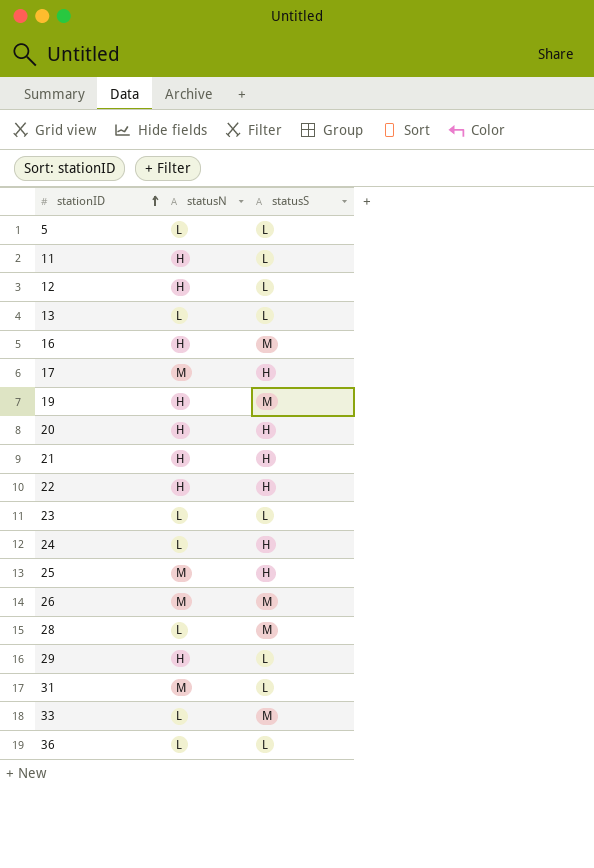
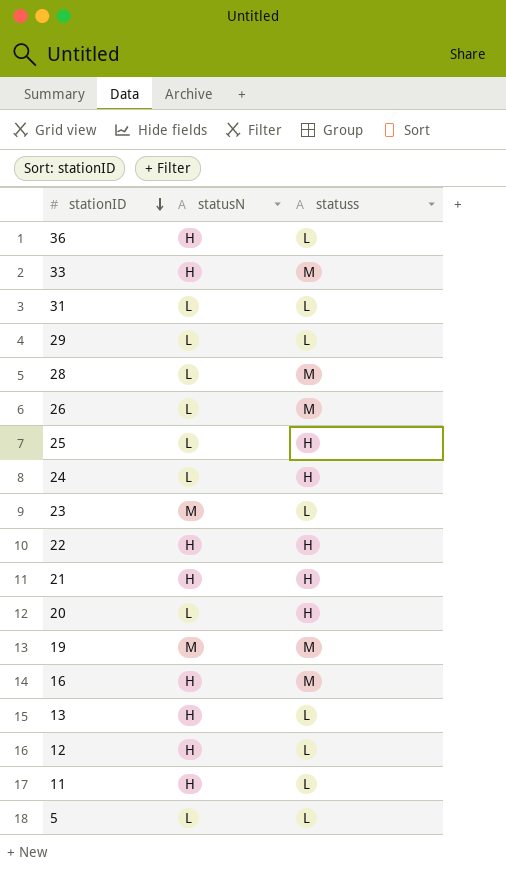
row order: stationID ascending -> stationID descending
column name: statusS -> statuss
row 17: M | H -> none
36 | statusN: L -> H
33 | statusN: L -> H
31 | statusN: M -> L
29 | statusN: H -> L
26 | statusN: M -> L
25 | statusN: M -> L
23 | statusN: L -> M
20 | statusN: H -> L
19 | statusN: H -> M
13 | statusN: L -> H

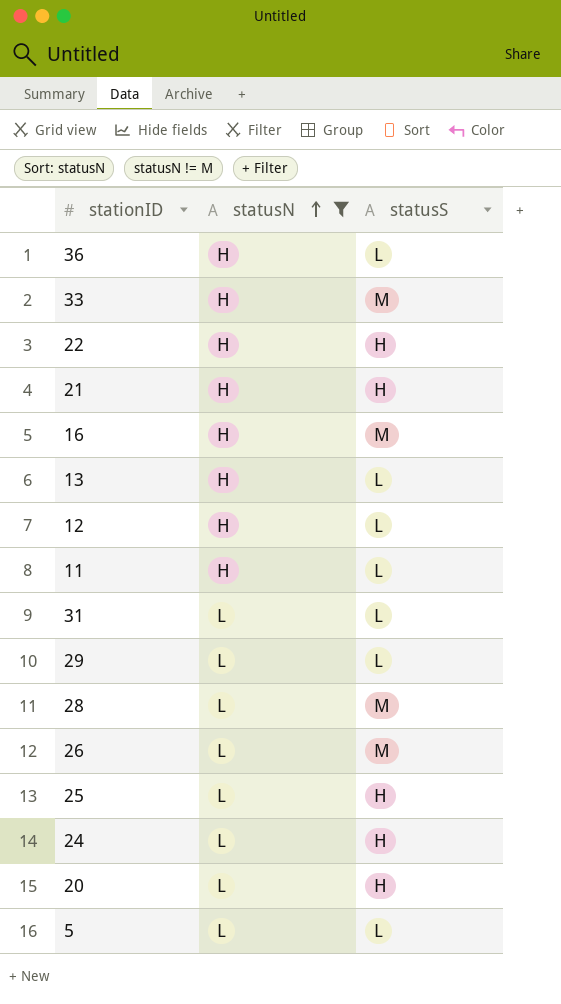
filter: none -> statusN != M
row order: stationID descending -> statusN ascending
column name: statuss -> statusS

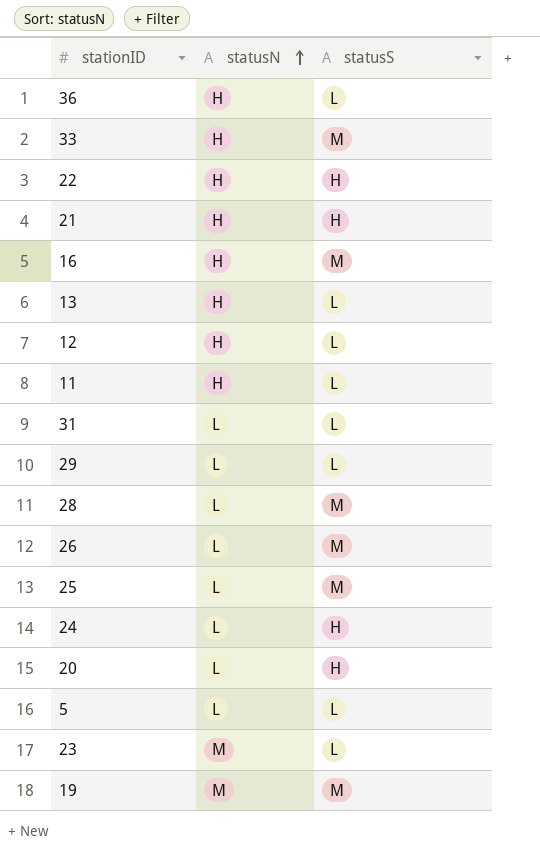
filter: statusN != M -> none
25 | statusS: H -> M

